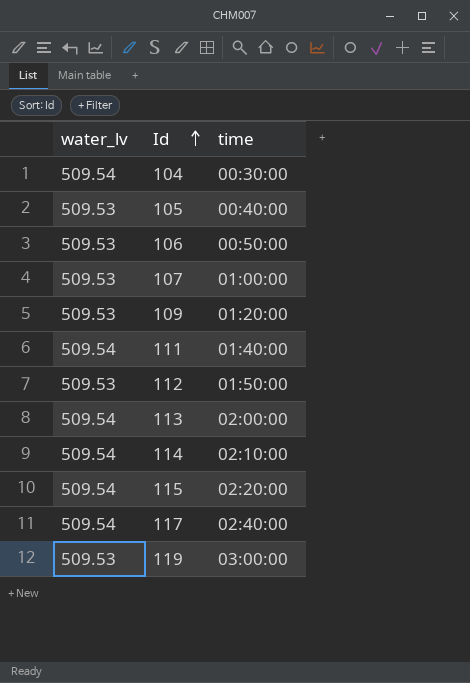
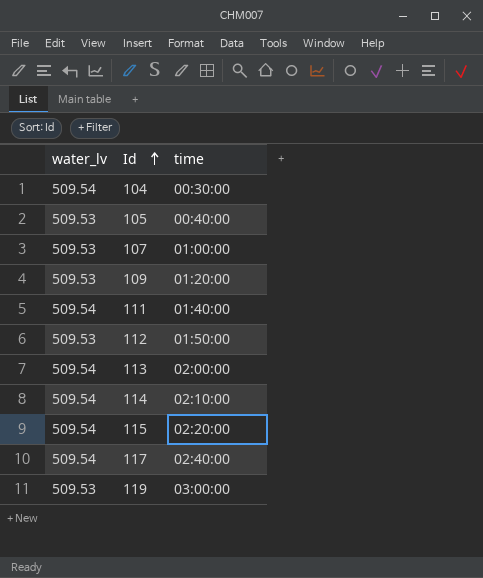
row 106: 509.53 | 00:50:00 -> none

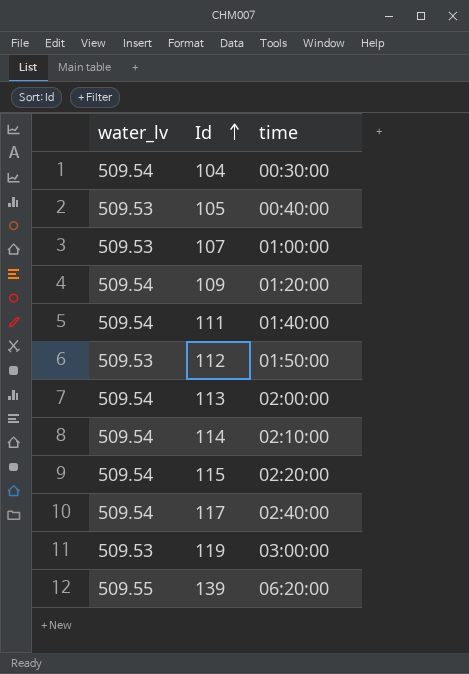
109 | water_lv: 509.53 -> 509.54
row 139: none -> 509.55 | 06:20:00

